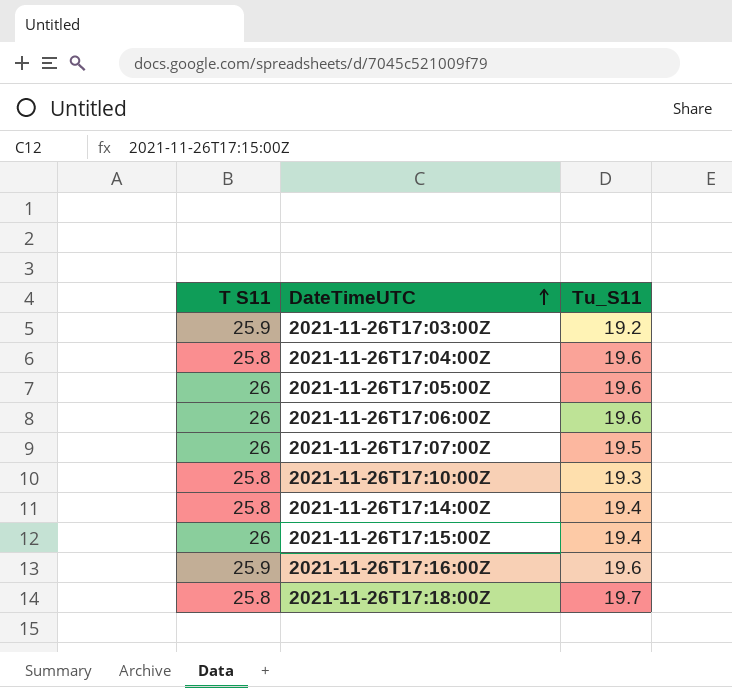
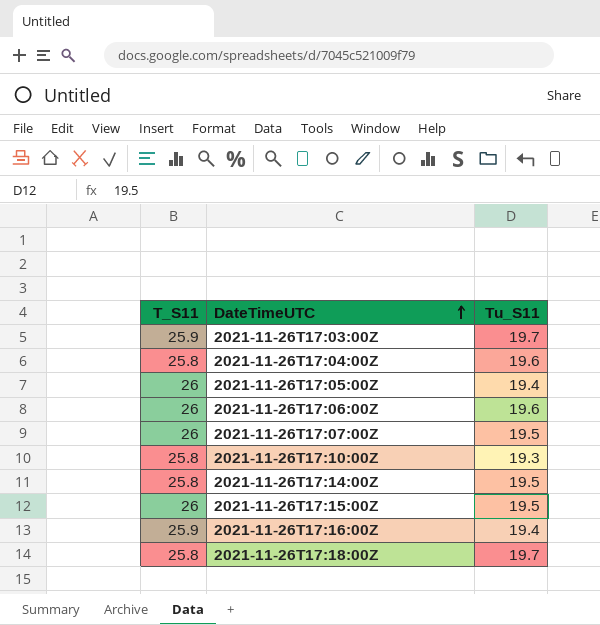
column name: T S11 -> T_S11
2021-11-26T17:03:00Z | Tu_S11: 19.2 -> 19.7
2021-11-26T17:05:00Z | Tu_S11: 19.6 -> 19.4
2021-11-26T17:14:00Z | Tu_S11: 19.4 -> 19.5
2021-11-26T17:15:00Z | Tu_S11: 19.4 -> 19.5
2021-11-26T17:16:00Z | Tu_S11: 19.6 -> 19.4

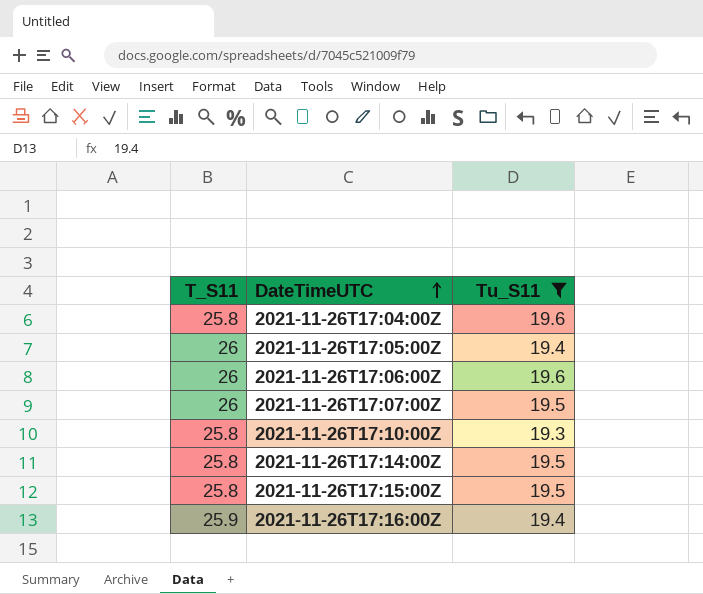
filter: none -> Tu_S11 != 19.7
2021-11-26T17:15:00Z | T_S11: 26 -> 25.8

